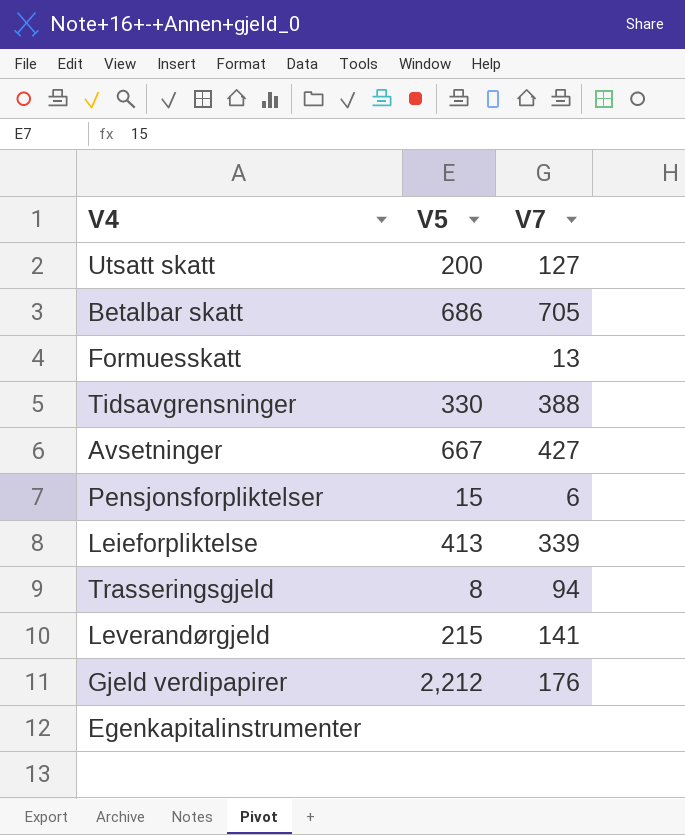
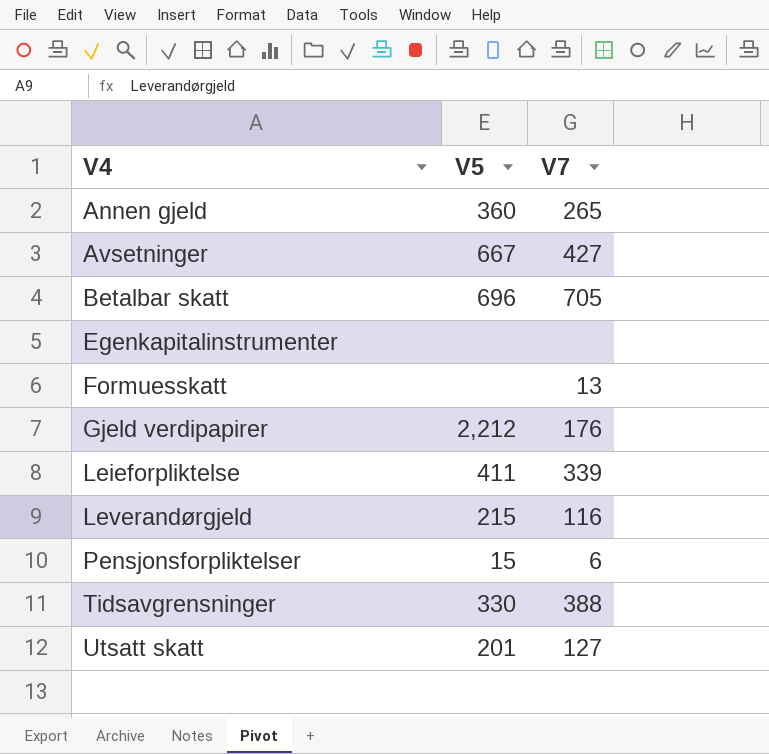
row order: none -> V4 ascending
row Trasseringsgjeld: 8 | 94 -> none
row Annen gjeld: none -> 360 | 265
Betalbar skatt | V5: 686 -> 696
Leieforpliktelse | V5: 413 -> 411
Leverandørgjeld | V7: 141 -> 116
Utsatt skatt | V5: 200 -> 201

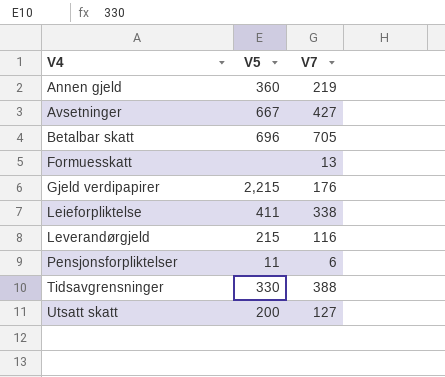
row Egenkapitalinstrumenter: none | none -> none
Annen gjeld | V7: 265 -> 219
Gjeld verdipapirer | V5: 2,212 -> 2,215
Leieforpliktelse | V7: 339 -> 338
Pensjonsforpliktelser | V5: 15 -> 11
Utsatt skatt | V5: 201 -> 200

